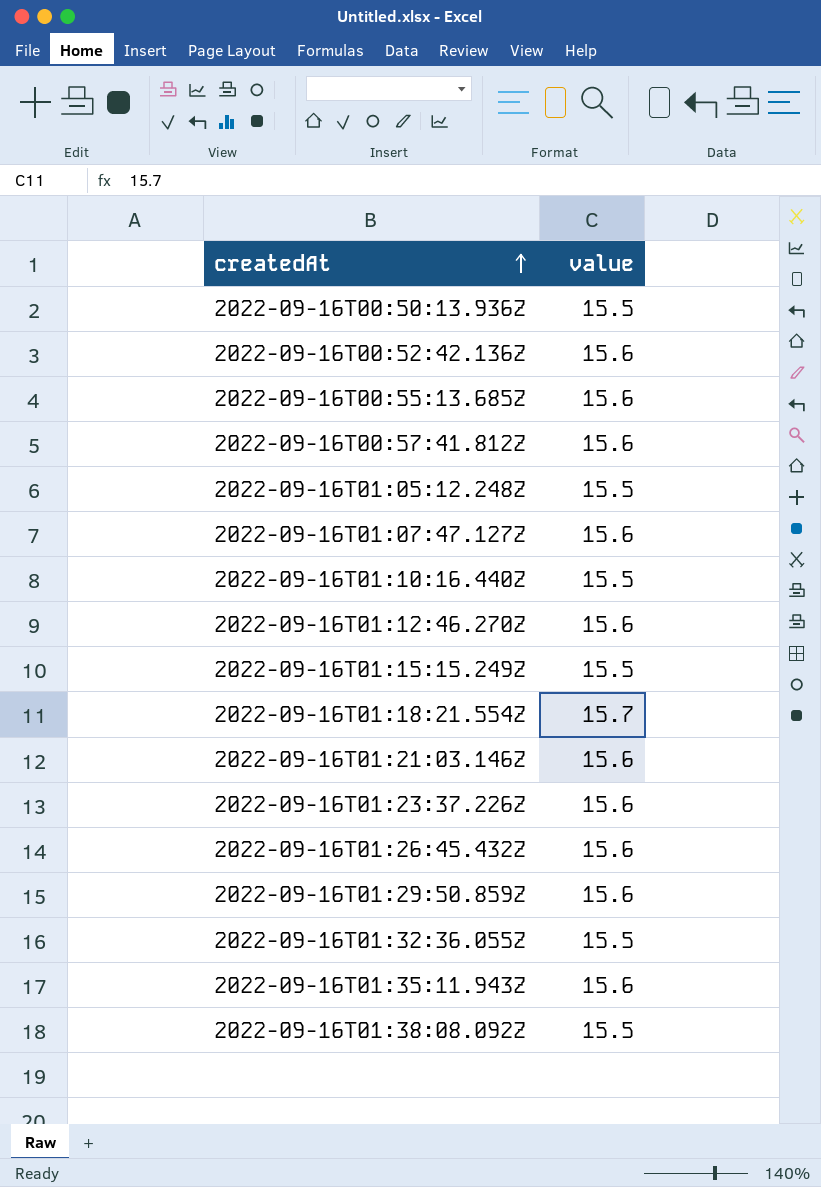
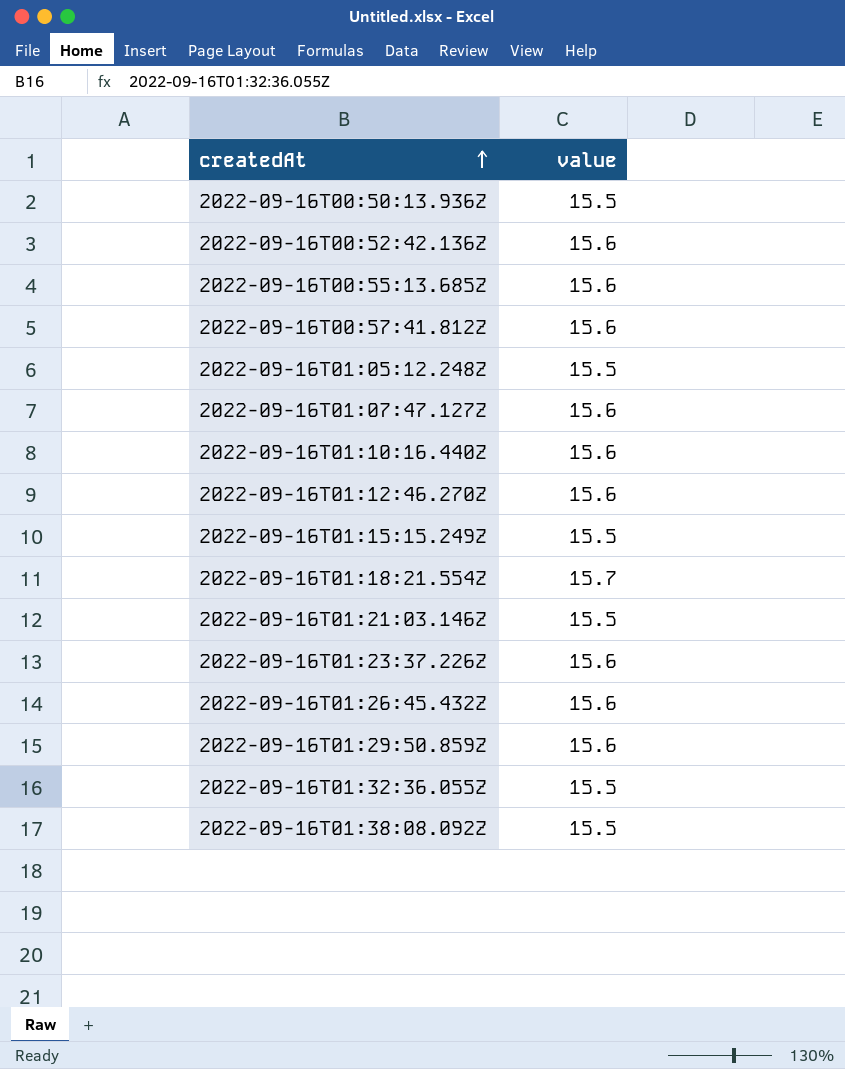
row 2022-09-16T01:35:11.943Z: 15.6 -> none
2022-09-16T01:10:16.440Z | value: 15.5 -> 15.6
2022-09-16T01:21:03.146Z | value: 15.6 -> 15.5

